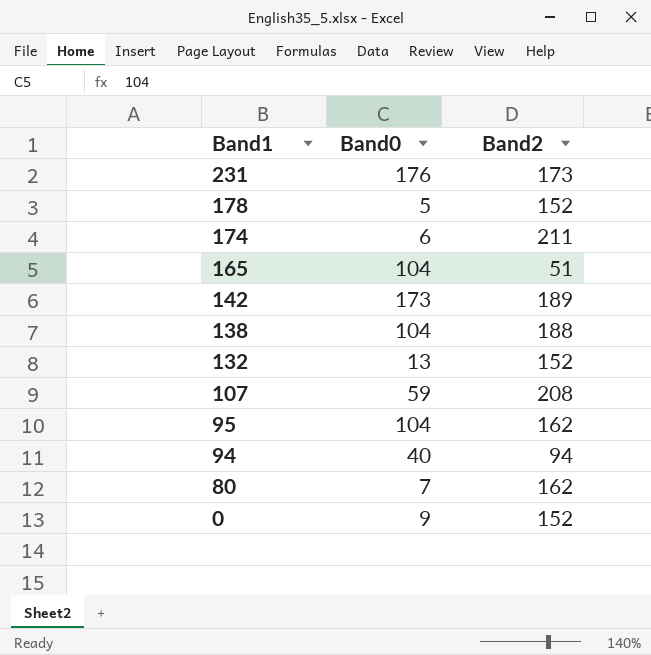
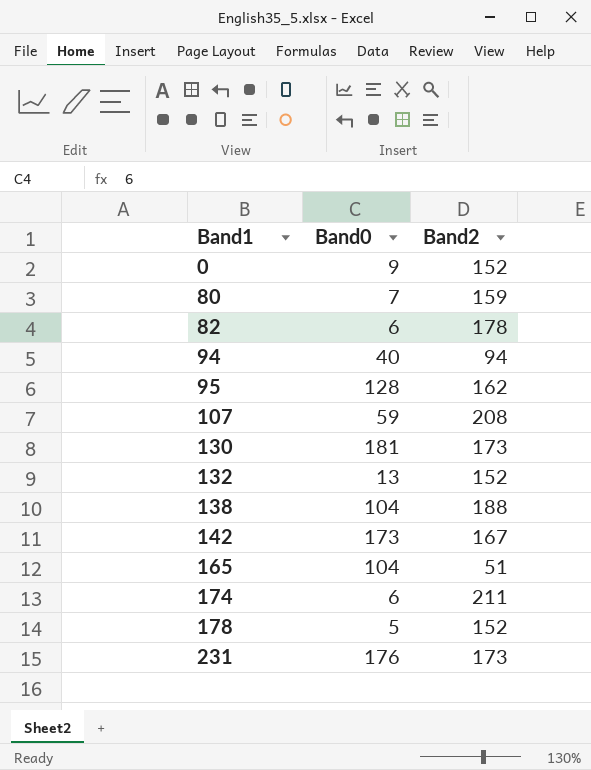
row order: Band1 descending -> Band1 ascending
80 | Band2: 162 -> 159
row 82: none -> 6 | 178
95 | Band0: 104 -> 128
row 130: none -> 181 | 173
142 | Band2: 189 -> 167

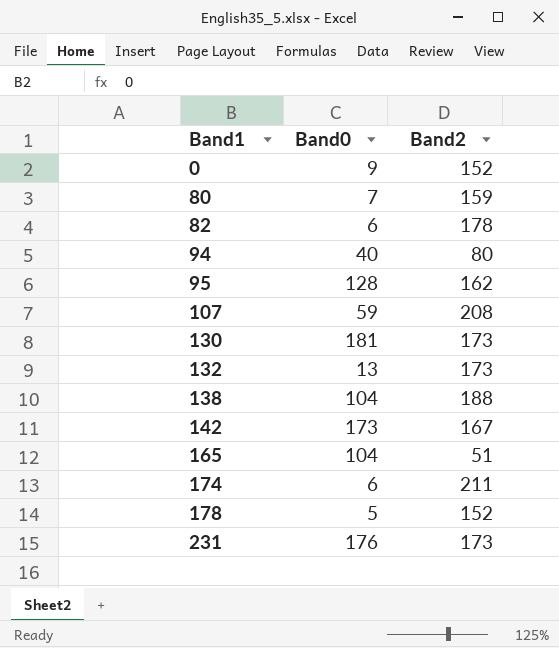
94 | Band2: 94 -> 80
132 | Band2: 152 -> 173

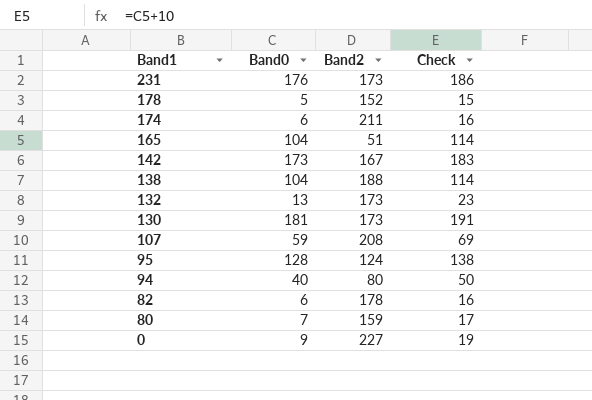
row order: Band1 ascending -> Band1 descending
column Check | formula: none -> [Band0] + 10
95 | Band2: 162 -> 124
0 | Band2: 152 -> 227

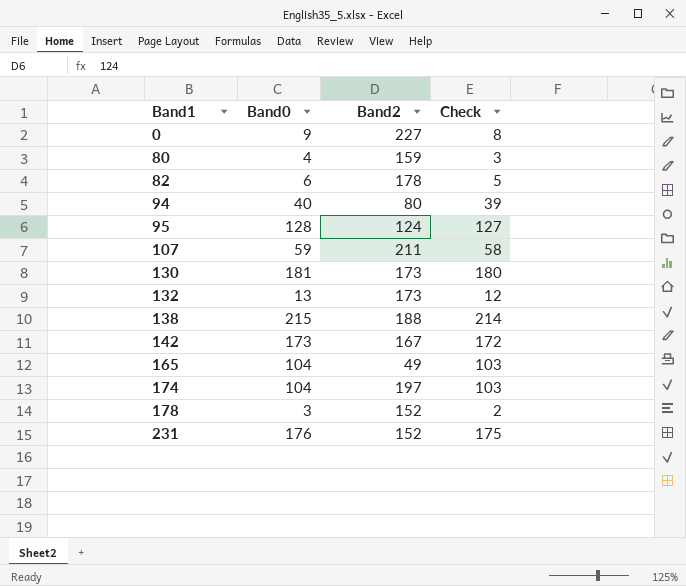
row order: Band1 descending -> Band1 ascending
column Check | formula: [Band0] + 10 -> [Band0] - 1
80 | Band0: 7 -> 4
107 | Band2: 208 -> 211
138 | Band0: 104 -> 215
165 | Band2: 51 -> 49
174 | Band0: 6 -> 104
174 | Band2: 211 -> 197
178 | Band0: 5 -> 3
231 | Band2: 173 -> 152

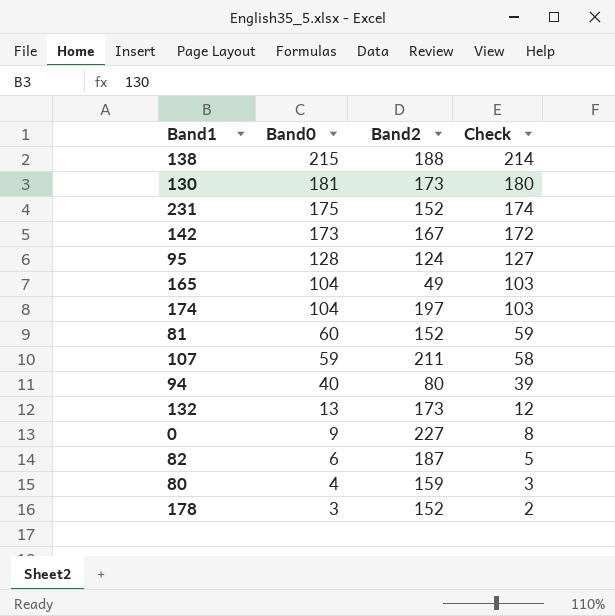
row order: Band1 ascending -> Band0 descending
231 | Band0: 176 -> 175
231 | Check: 175 -> 174
row 81: none -> 60 | 152 | 59
82 | Band2: 178 -> 187

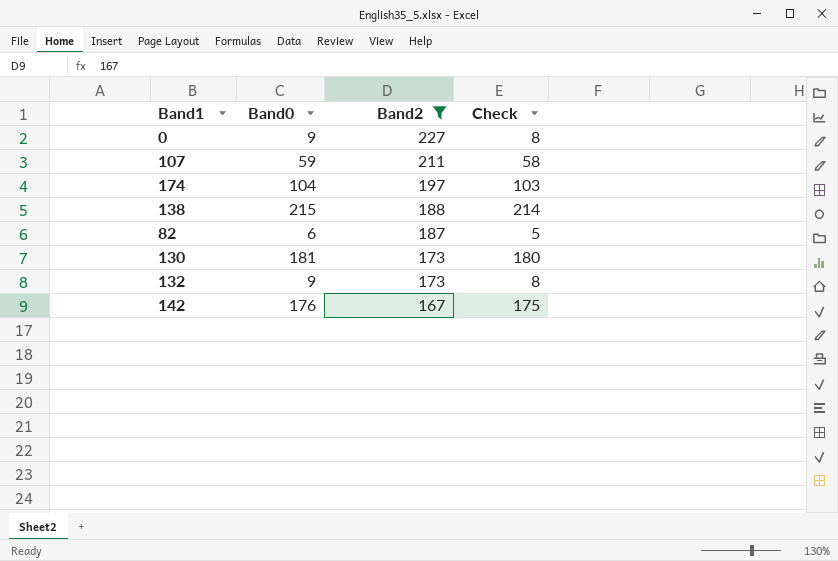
filter: none -> Band2 >= 167
row order: Band0 descending -> Band2 descending
132 | Band0: 13 -> 9
132 | Check: 12 -> 8
142 | Band0: 173 -> 176
142 | Check: 172 -> 175

